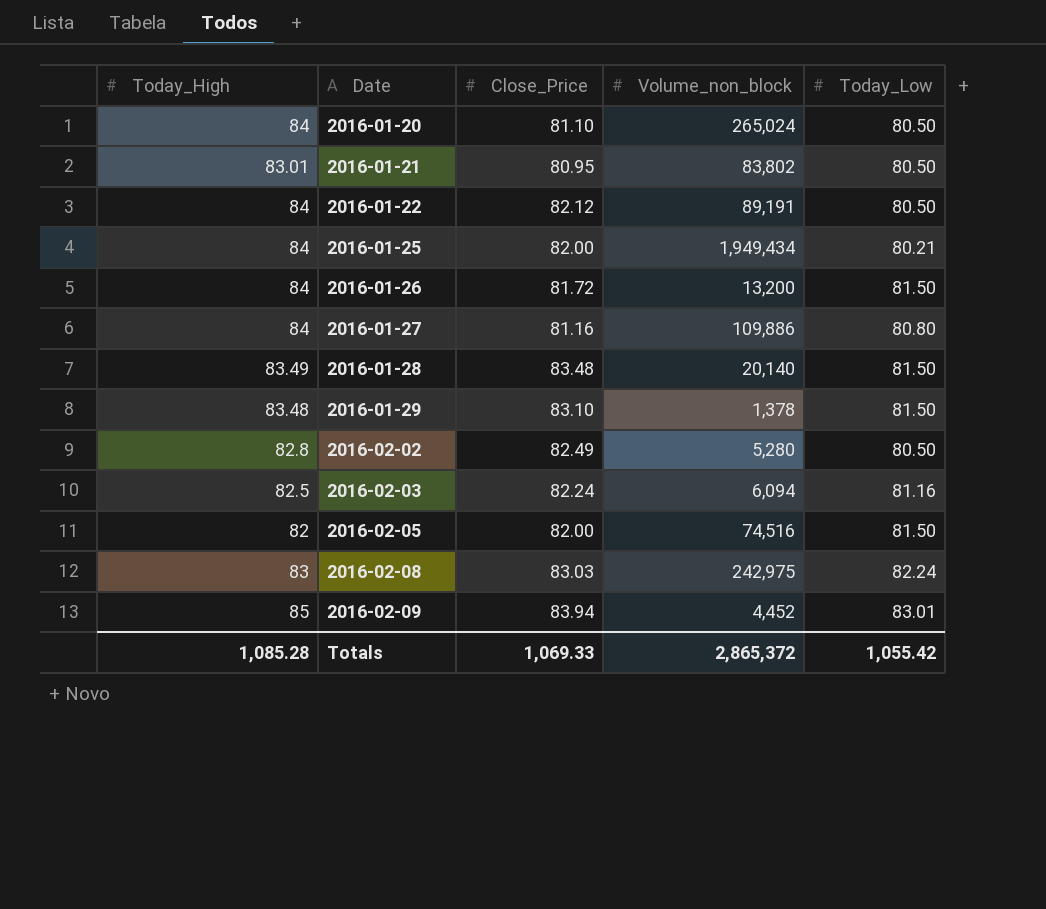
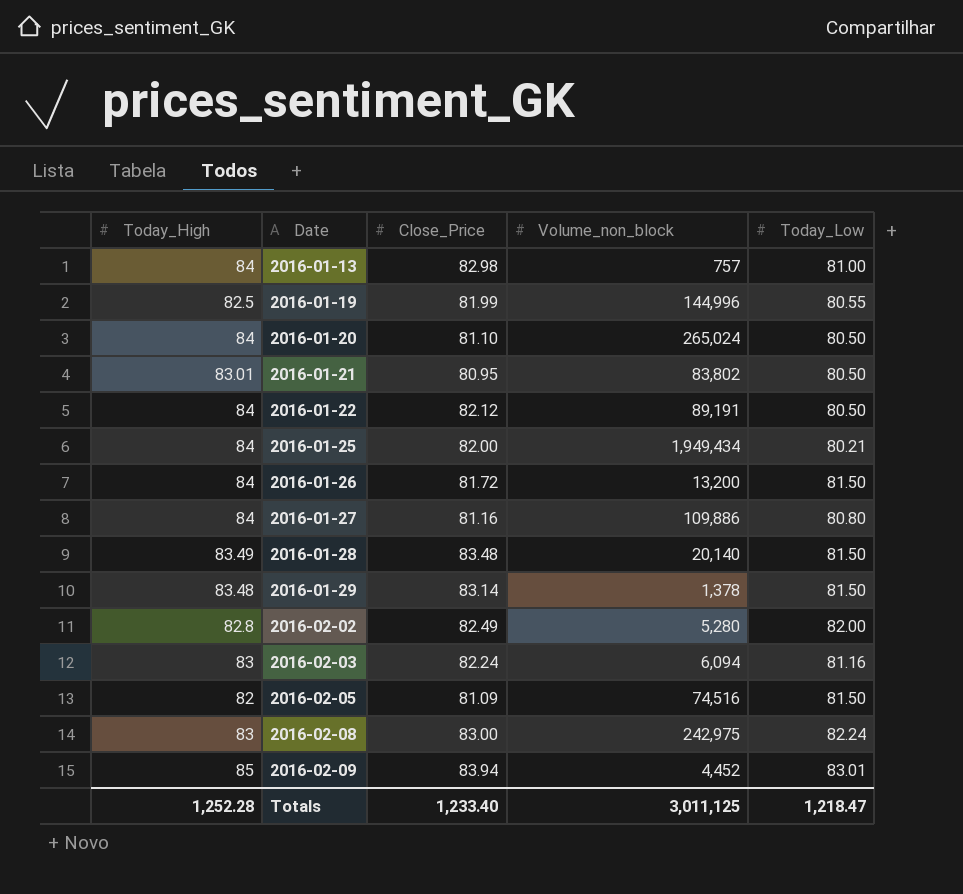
row 2016-01-13: none -> 84 | 82.98 | 757 | 81.00
row 2016-01-19: none -> 82.5 | 81.99 | 144,996 | 80.55
2016-01-29 | Close_Price: 83.10 -> 83.14
2016-02-02 | Today_Low: 80.50 -> 82.00
2016-02-03 | Today_High: 82.5 -> 83
2016-02-05 | Close_Price: 82.00 -> 81.09
2016-02-08 | Close_Price: 83.03 -> 83.00
Totals | Today_High: 1,085.28 -> 1,252.28
Totals | Close_Price: 1,069.33 -> 1,233.40
Totals | Volume_non_block: 2,865,372 -> 3,011,125
Totals | Today_Low: 1,055.42 -> 1,218.47

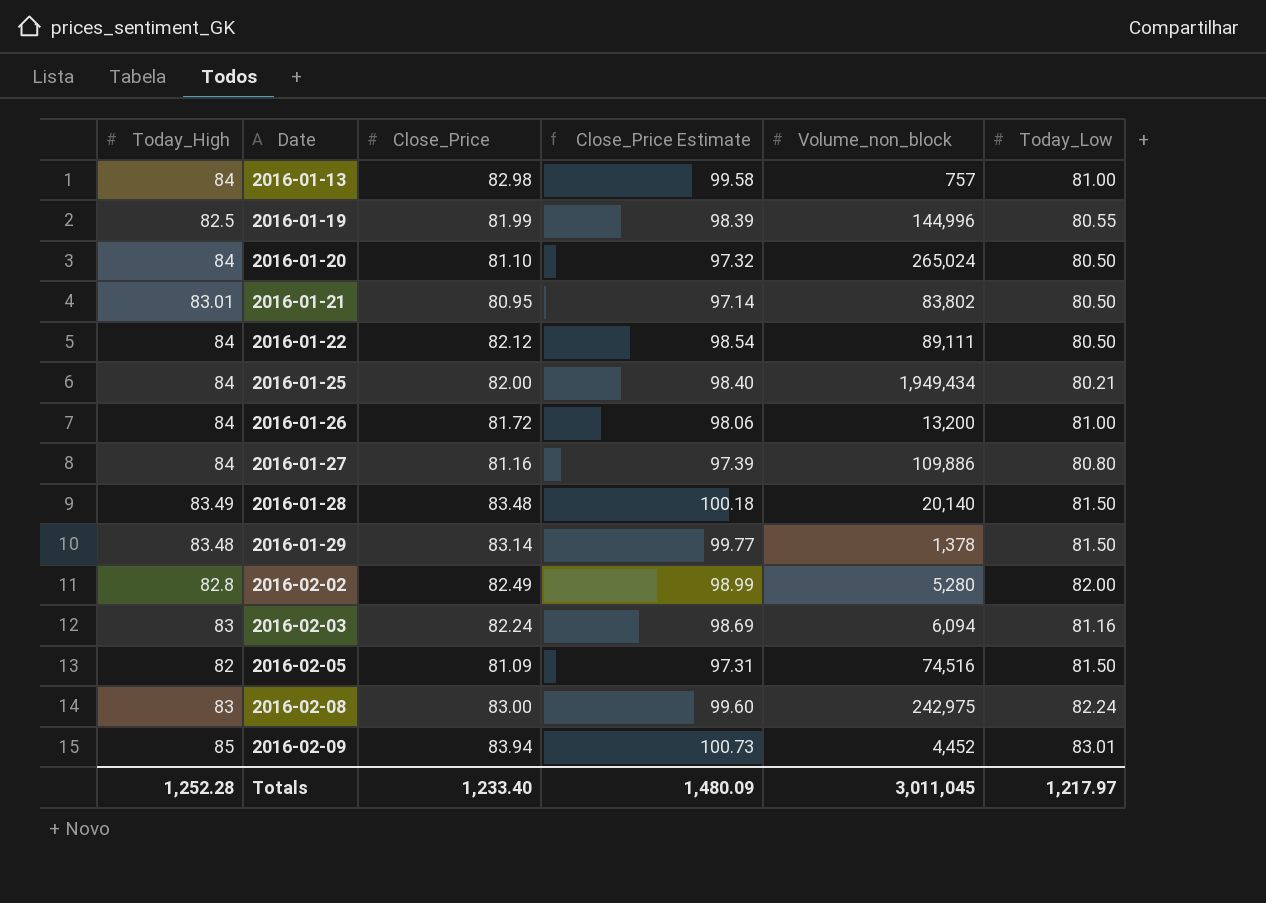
column Close_Price Estimate | formula: none -> [Close_Price] * 1.2
2016-01-22 | Volume_non_block: 89,191 -> 89,111
2016-01-26 | Today_Low: 81.50 -> 81.00
Totals | Volume_non_block: 3,011,125 -> 3,011,045
Totals | Today_Low: 1,218.47 -> 1,217.97

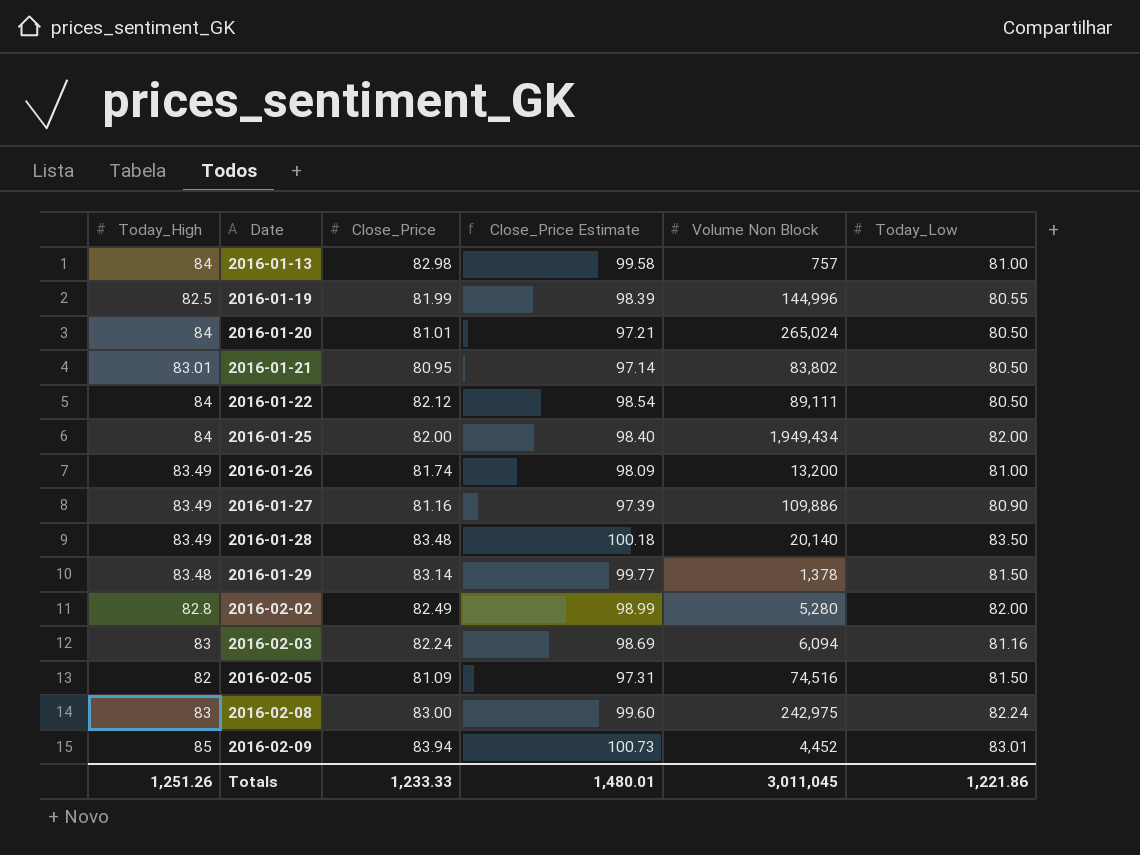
column name: Volume_non_block -> Volume Non Block
2016-01-20 | Close_Price: 81.10 -> 81.01
2016-01-20 | Close_Price Estimate: 97.32 -> 97.21
2016-01-25 | Today_Low: 80.21 -> 82.00
2016-01-26 | Today_High: 84 -> 83.49
2016-01-26 | Close_Price: 81.72 -> 81.74
2016-01-26 | Close_Price Estimate: 98.06 -> 98.09
2016-01-27 | Today_High: 84 -> 83.49
2016-01-27 | Today_Low: 80.80 -> 80.90
2016-01-28 | Today_Low: 81.50 -> 83.50
Totals | Today_High: 1,252.28 -> 1,251.26
Totals | Close_Price: 1,233.40 -> 1,233.33
Totals | Close_Price Estimate: 1,480.09 -> 1,480.01
Totals | Today_Low: 1,217.97 -> 1,221.86

